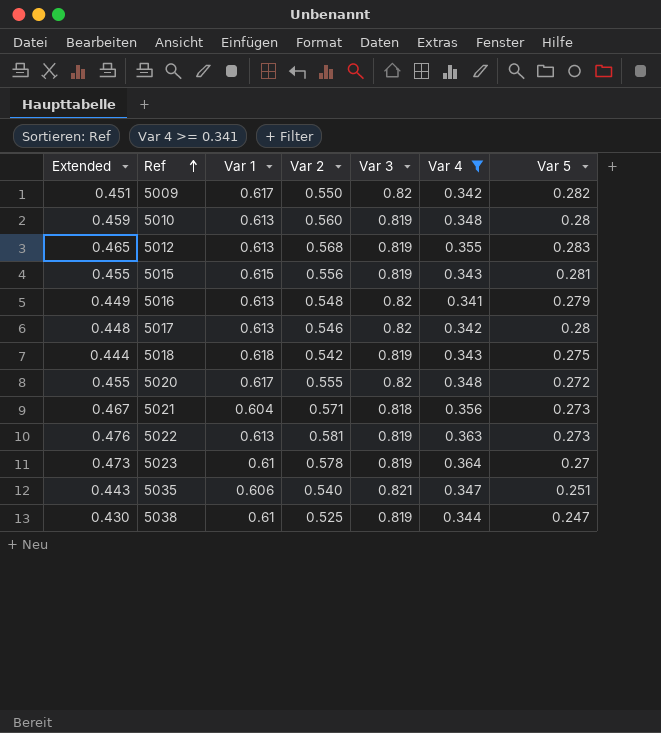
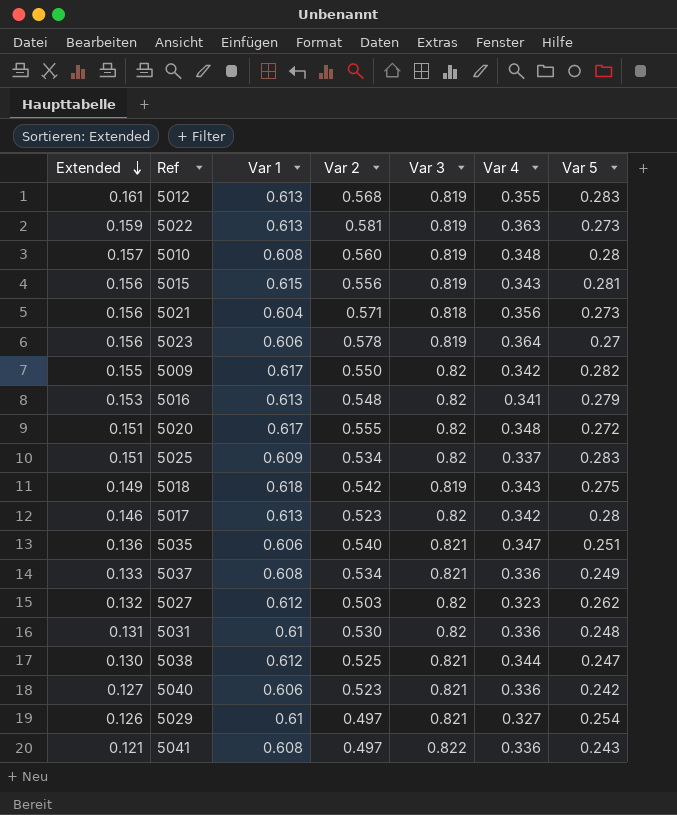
filter: Var 4 >= 0.341 -> none
row order: Ref ascending -> Extended descending
column Extended | formula: [Var 2] * [Var 3] -> [Var 2] * [Var 5]
5010 | Var 1: 0.613 -> 0.608
5023 | Var 1: 0.61 -> 0.606
5017 | Var 2: 0.546 -> 0.523
5038 | Var 1: 0.61 -> 0.612
5038 | Var 3: 0.819 -> 0.821

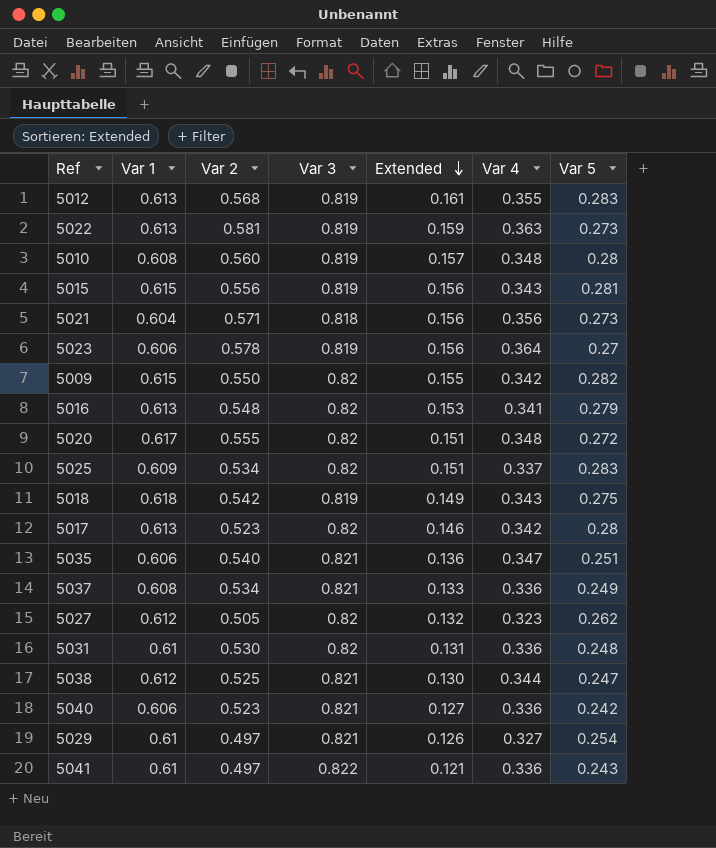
column Extended | position: 1 -> 5
5009 | Var 1: 0.617 -> 0.615
5027 | Var 2: 0.503 -> 0.505
5041 | Var 1: 0.608 -> 0.61

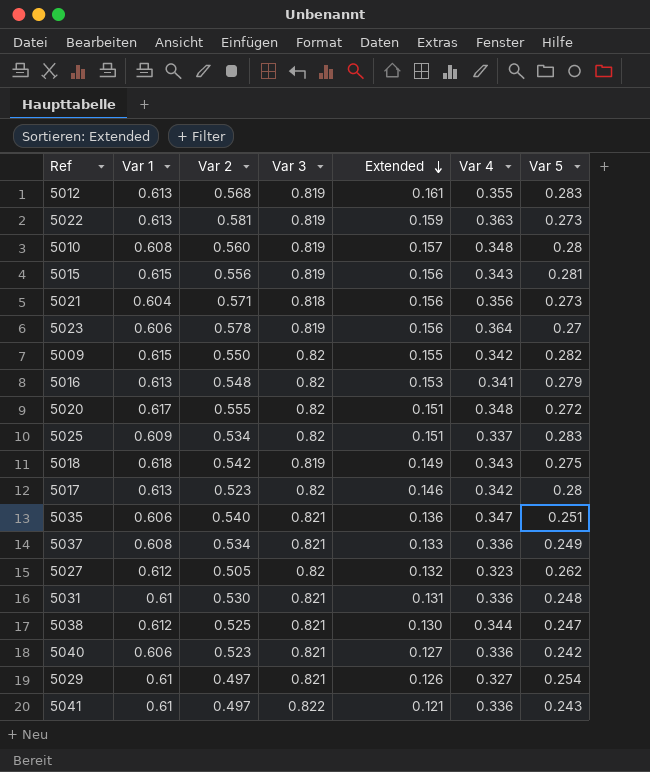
5031 | Var 3: 0.82 -> 0.821

